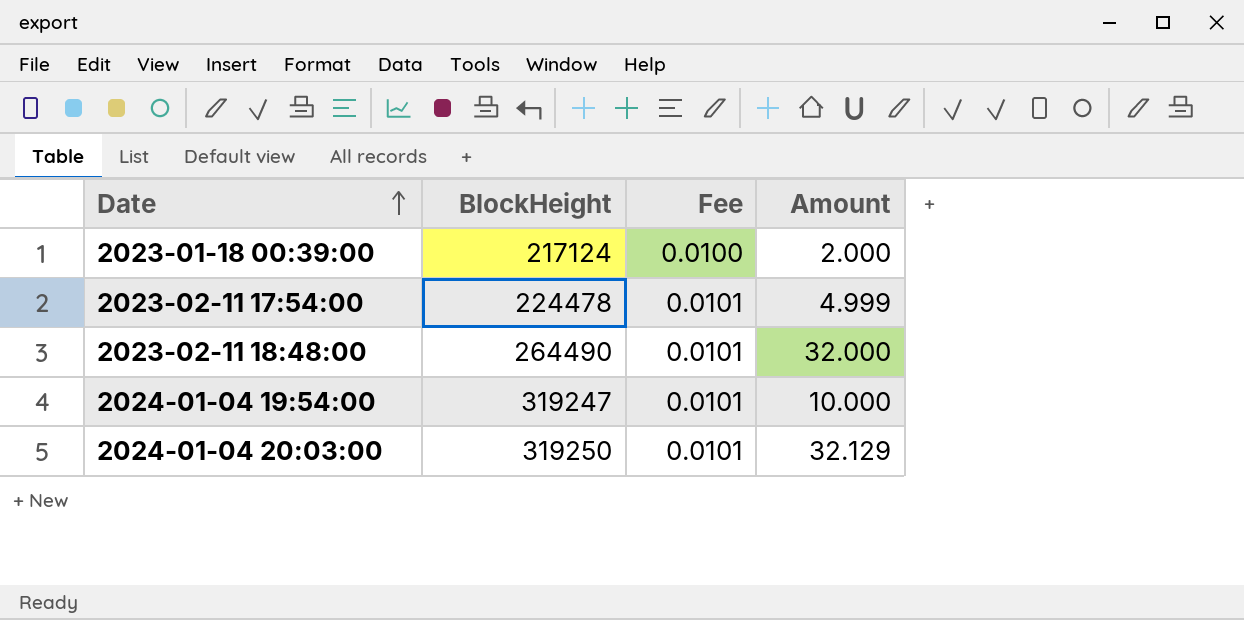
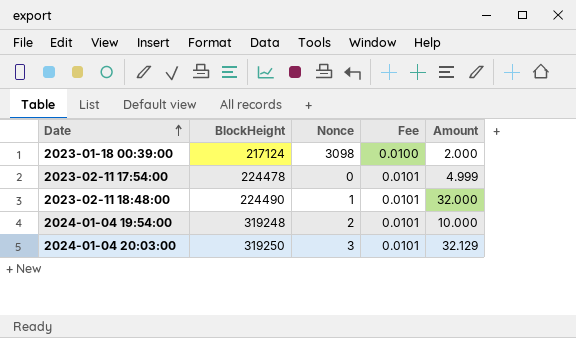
column Nonce | position: none -> 3
2023-02-11 18:48:00 | BlockHeight: 264490 -> 224490
2024-01-04 19:54:00 | BlockHeight: 319247 -> 319248

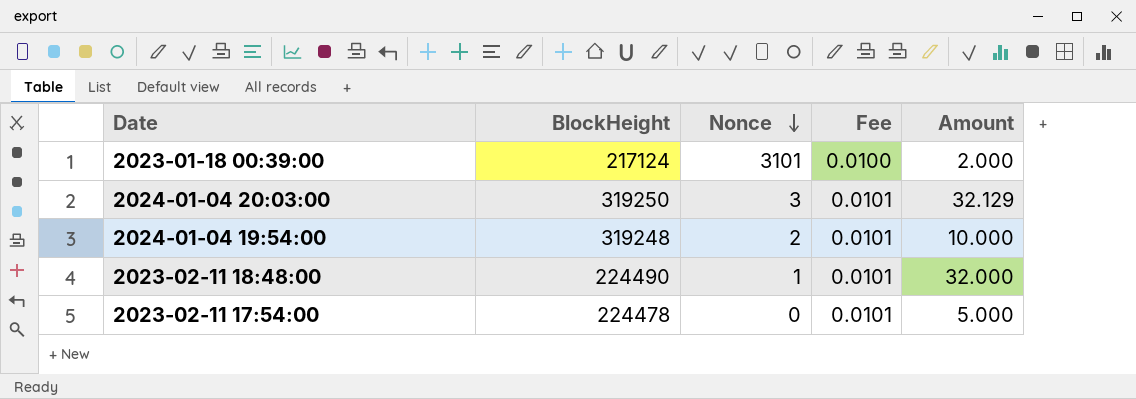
row order: Date ascending -> Nonce descending
2023-01-18 00:39:00 | Nonce: 3098 -> 3101
2023-02-11 17:54:00 | Amount: 4.999 -> 5.000

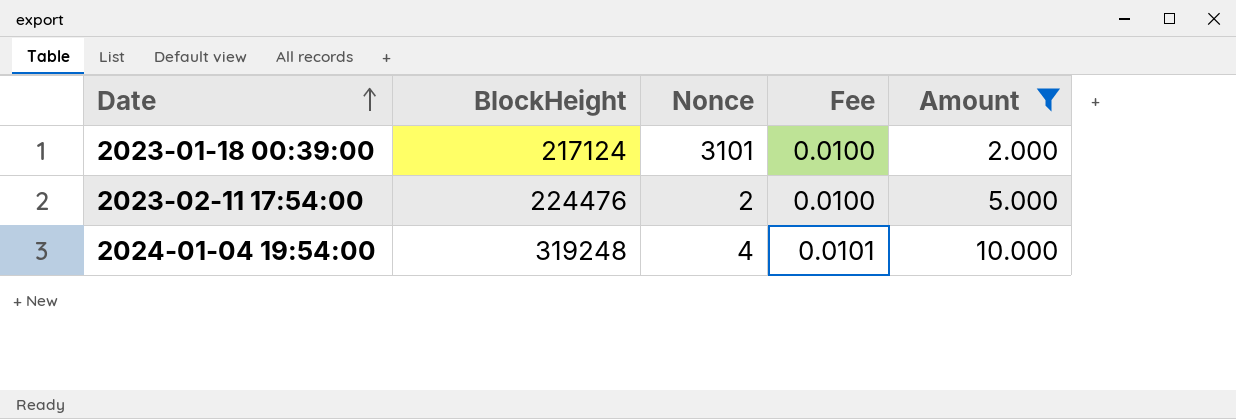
filter: none -> Amount <= 10.000
row order: Nonce descending -> Date ascending
2023-02-11 17:54:00 | BlockHeight: 224478 -> 224476
2023-02-11 17:54:00 | Nonce: 0 -> 2
2023-02-11 17:54:00 | Fee: 0.0101 -> 0.0100
2024-01-04 19:54:00 | Nonce: 2 -> 4

